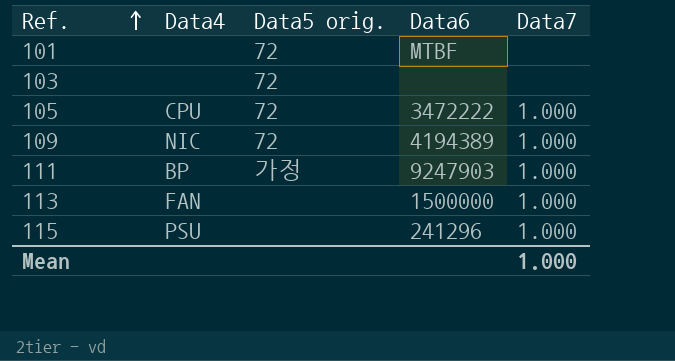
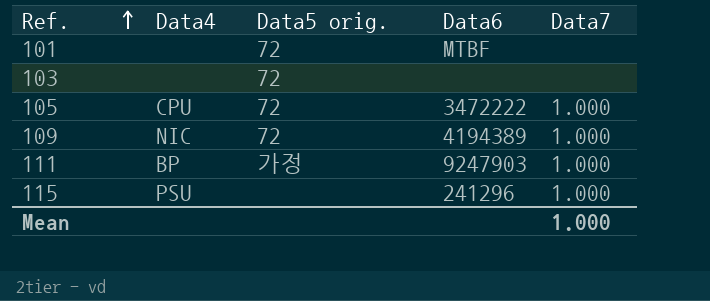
row 113: FAN | none | 1500000 | 1.000 -> none

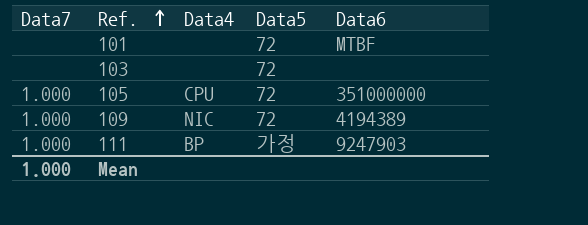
column Data7 | position: 5 -> 1
column name: Data5 orig. -> Data5
row 115: PSU | none | 241296 | 1.000 -> none
105 | Data6: 3472222 -> 351000000

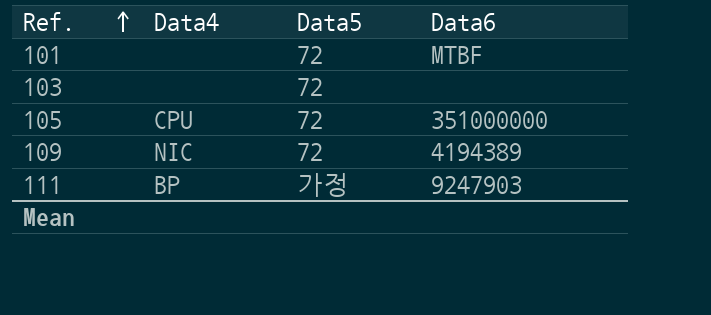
column Data7 | position: 1 -> none

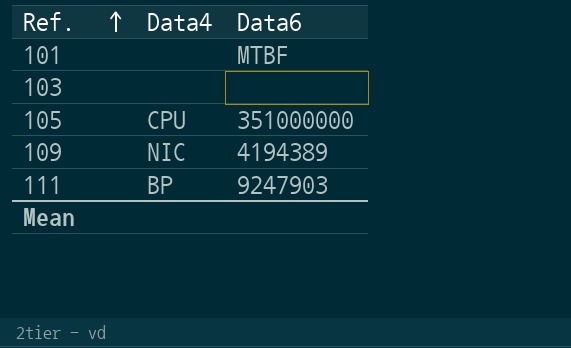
column Data5 | position: 3 -> none

